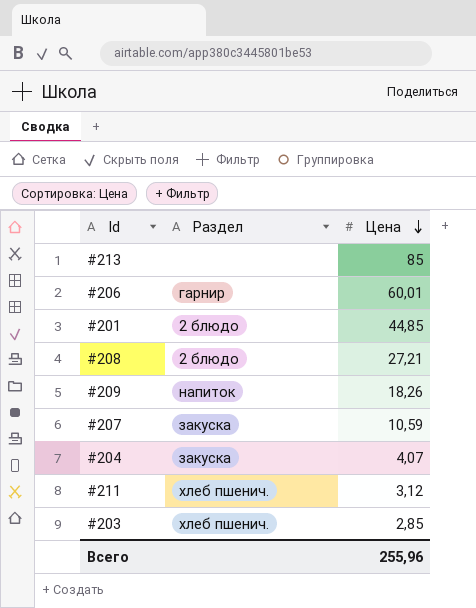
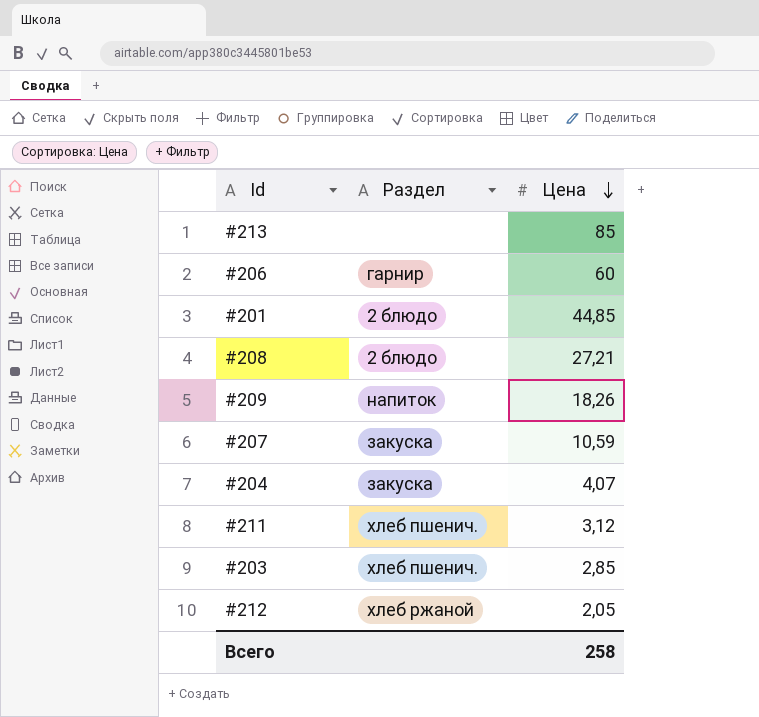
#206 | Цена: 60,01 -> 60
row #212: none -> хлеб ржаной | 2,05
Всего | Цена: 255,96 -> 258

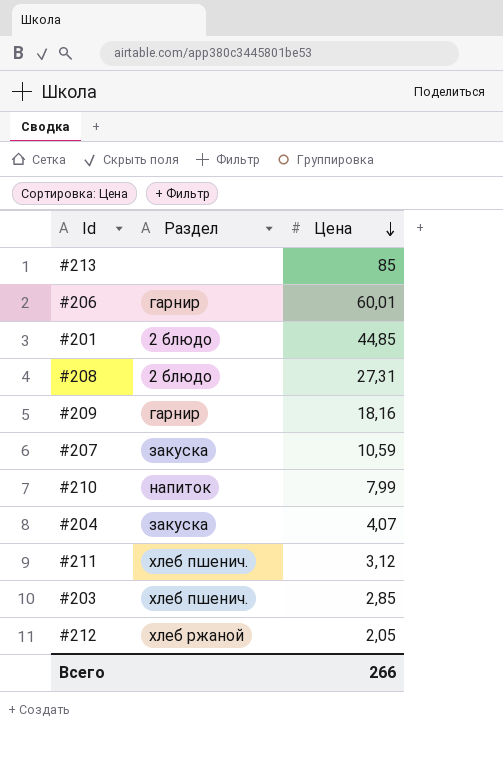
#206 | Цена: 60 -> 60,01
#208 | Цена: 27,21 -> 27,31
#209 | Раздел: напиток -> гарнир
#209 | Цена: 18,26 -> 18,16
row #210: none -> напиток | 7,99
Всего | Цена: 258 -> 266

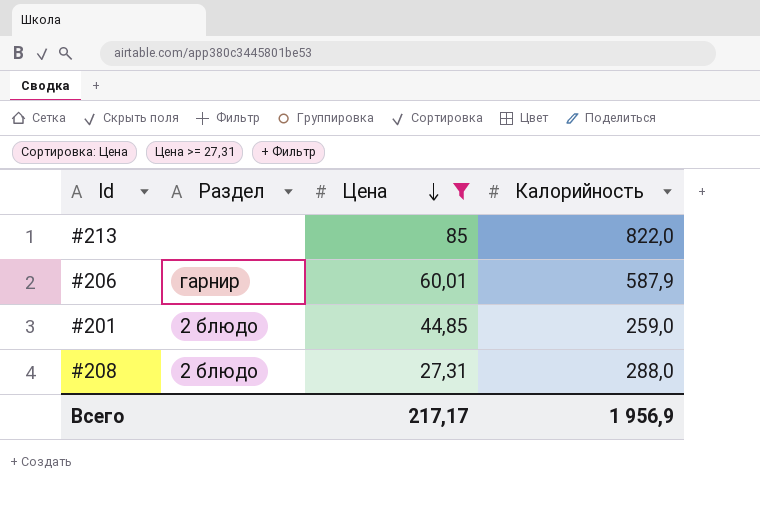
filter: none -> Цена >= 27,31
column Калорийность | position: none -> 4
Всего | Цена: 266 -> 217,17

